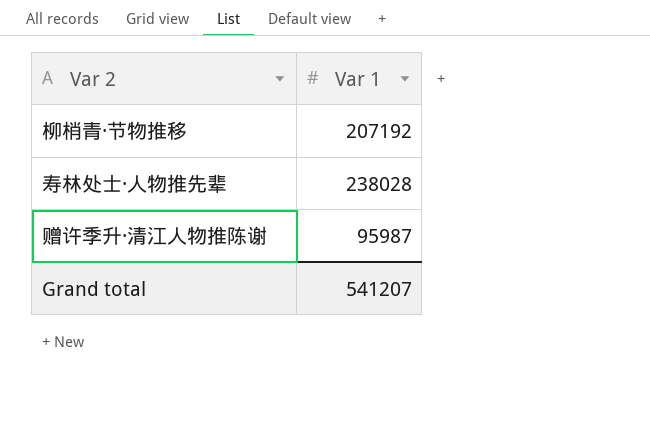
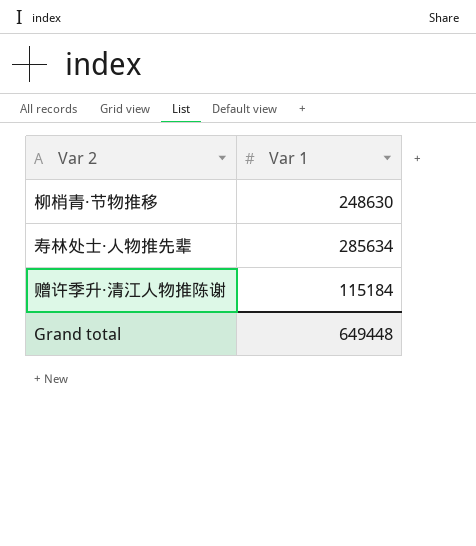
柳梢青·节物推移 | Var 1: 207192 -> 248630
寿林处士·人物推先辈 | Var 1: 238028 -> 285634
赠许季升·清江人物推陈谢 | Var 1: 95987 -> 115184
Grand total | Var 1: 541207 -> 649448

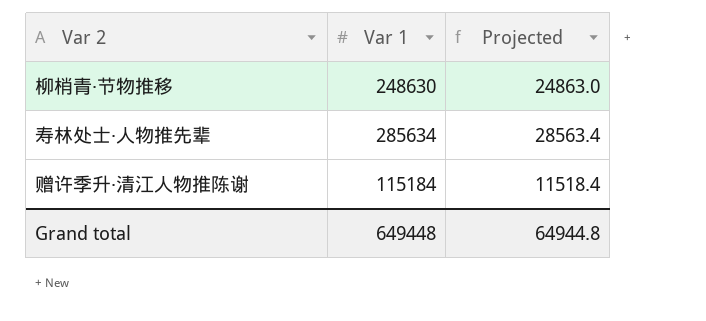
column Projected | formula: none -> [Var 1] * 0.1

